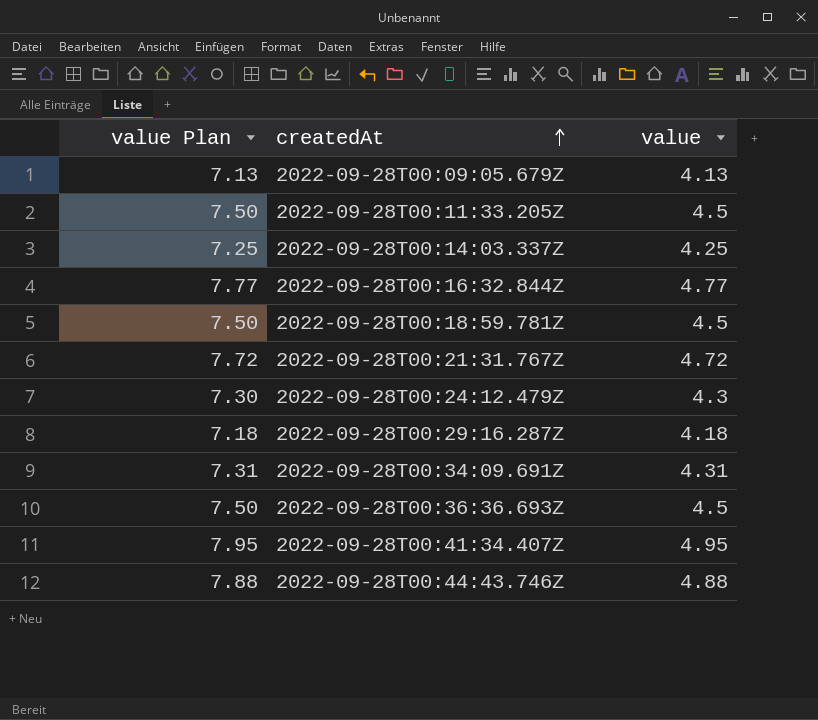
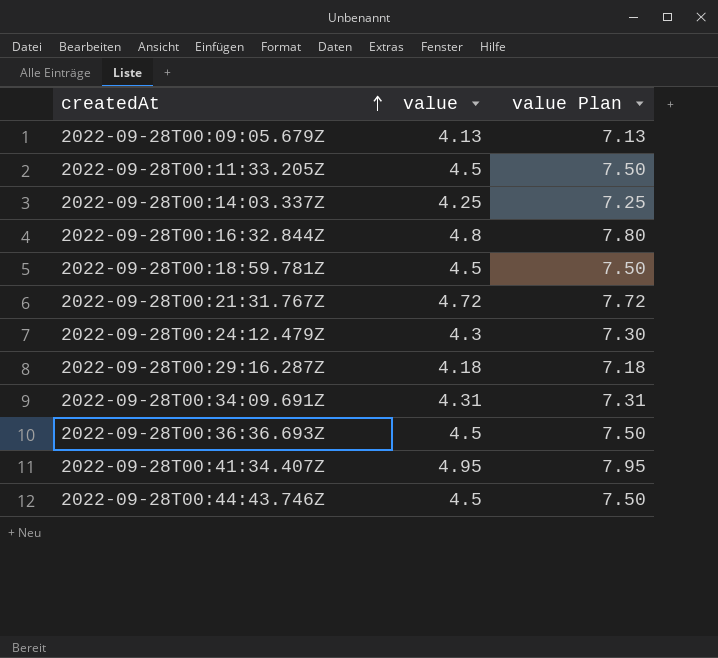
column value Plan | position: 1 -> 3
2022-09-28T00:16:32.844Z | value: 4.77 -> 4.8
2022-09-28T00:16:32.844Z | value Plan: 7.77 -> 7.80
2022-09-28T00:44:43.746Z | value: 4.88 -> 4.5
2022-09-28T00:44:43.746Z | value Plan: 7.88 -> 7.50

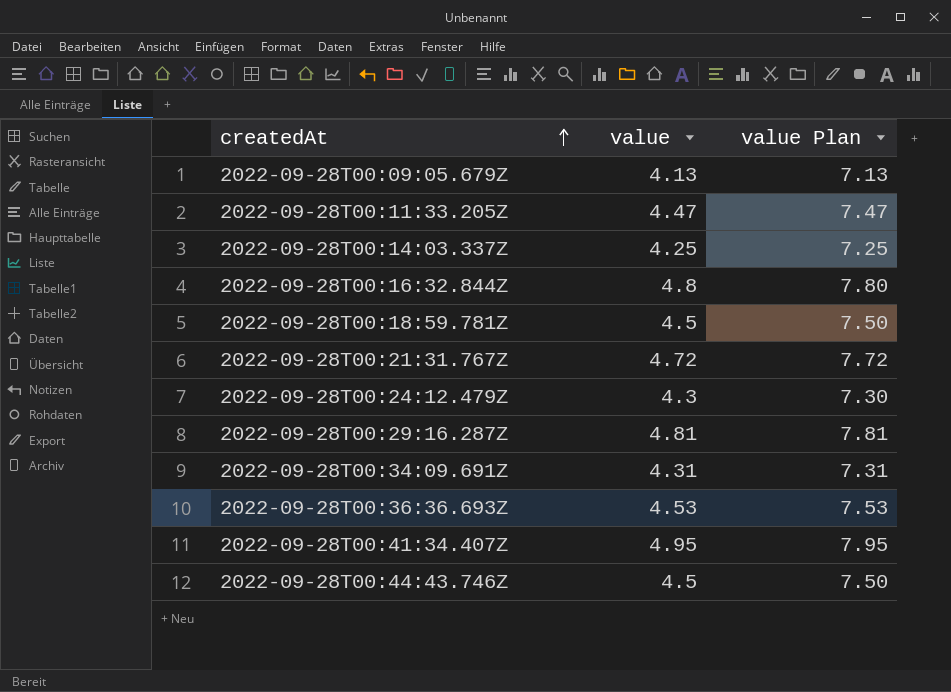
2022-09-28T00:11:33.205Z | value: 4.5 -> 4.47
2022-09-28T00:11:33.205Z | value Plan: 7.50 -> 7.47
2022-09-28T00:29:16.287Z | value: 4.18 -> 4.81
2022-09-28T00:29:16.287Z | value Plan: 7.18 -> 7.81
2022-09-28T00:36:36.693Z | value: 4.5 -> 4.53
2022-09-28T00:36:36.693Z | value Plan: 7.50 -> 7.53

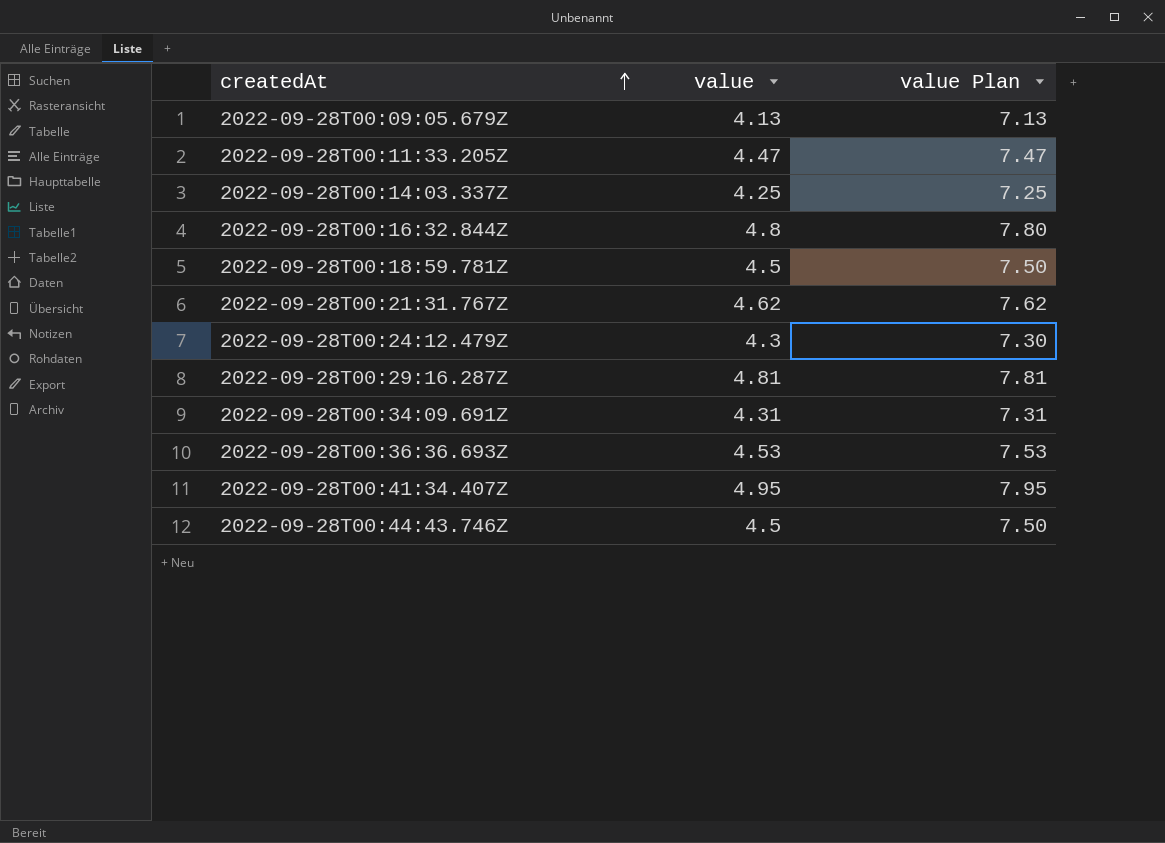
2022-09-28T00:21:31.767Z | value: 4.72 -> 4.62
2022-09-28T00:21:31.767Z | value Plan: 7.72 -> 7.62

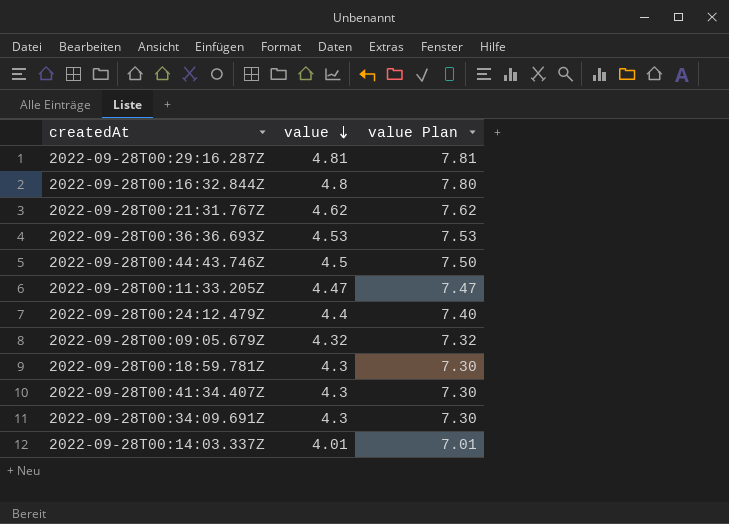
row order: createdAt ascending -> value descending
2022-09-28T00:24:12.479Z | value: 4.3 -> 4.4
2022-09-28T00:24:12.479Z | value Plan: 7.30 -> 7.40
2022-09-28T00:09:05.679Z | value: 4.13 -> 4.32
2022-09-28T00:09:05.679Z | value Plan: 7.13 -> 7.32
2022-09-28T00:18:59.781Z | value: 4.5 -> 4.3
2022-09-28T00:18:59.781Z | value Plan: 7.50 -> 7.30
2022-09-28T00:41:34.407Z | value: 4.95 -> 4.3
2022-09-28T00:41:34.407Z | value Plan: 7.95 -> 7.30
2022-09-28T00:34:09.691Z | value: 4.31 -> 4.3
2022-09-28T00:34:09.691Z | value Plan: 7.31 -> 7.30
2022-09-28T00:14:03.337Z | value: 4.25 -> 4.01
2022-09-28T00:14:03.337Z | value Plan: 7.25 -> 7.01

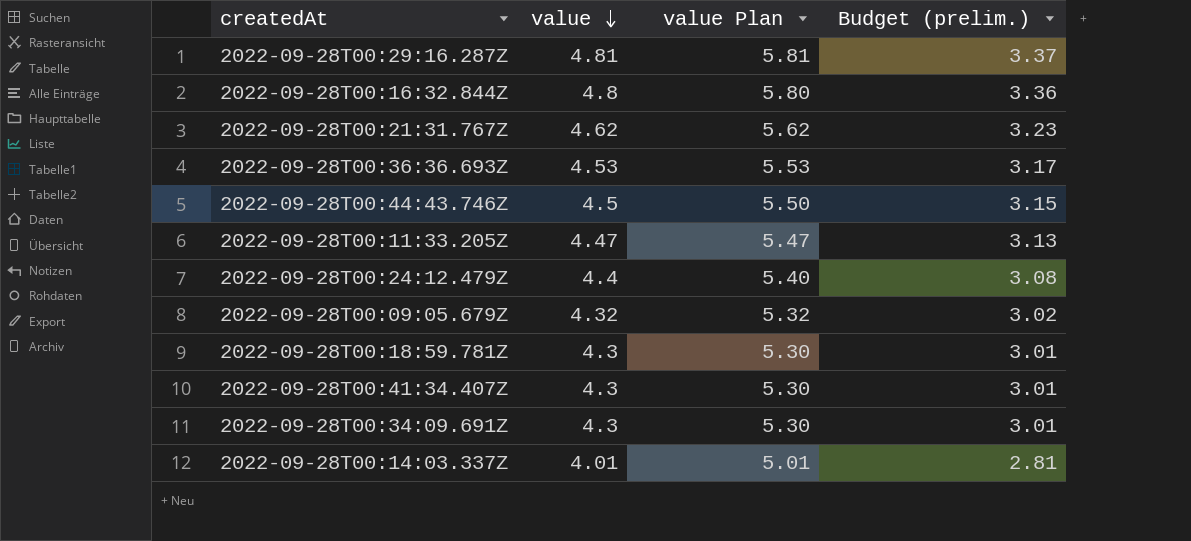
column value Plan | formula: [value] + 3 -> [value] + 1
column Budget (prelim.) | formula: none -> [value] * 0.7

